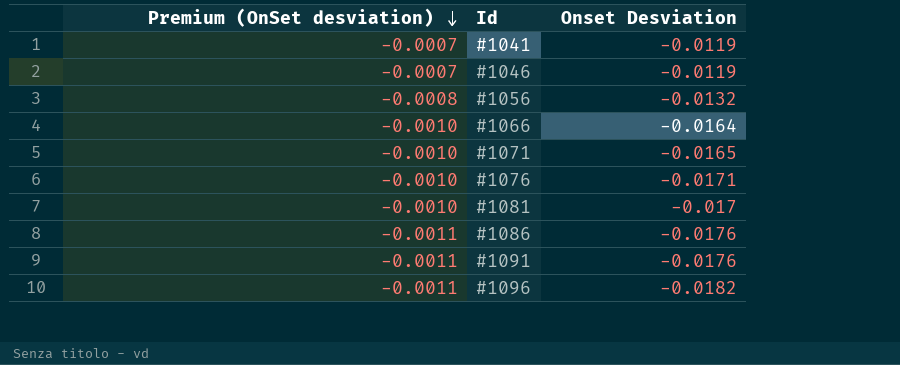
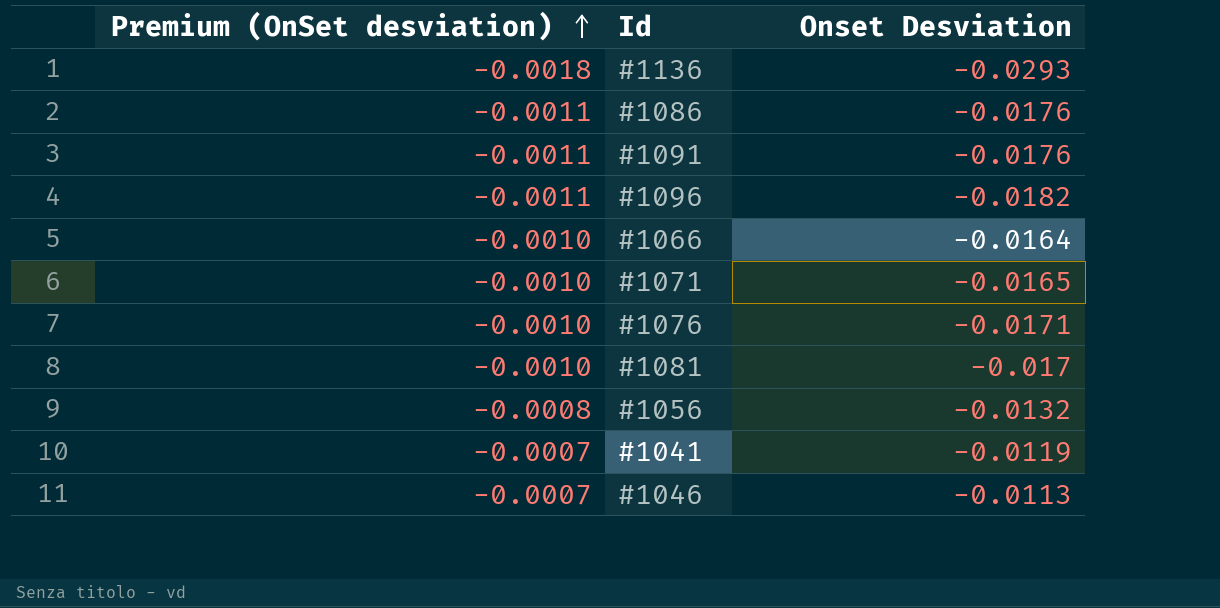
row order: Premium (OnSet desviation) descending -> Premium (OnSet desviation) ascending
row #1136: none -> -0.0018 | -0.0293
#1046 | Onset Desviation: -0.0119 -> -0.0113

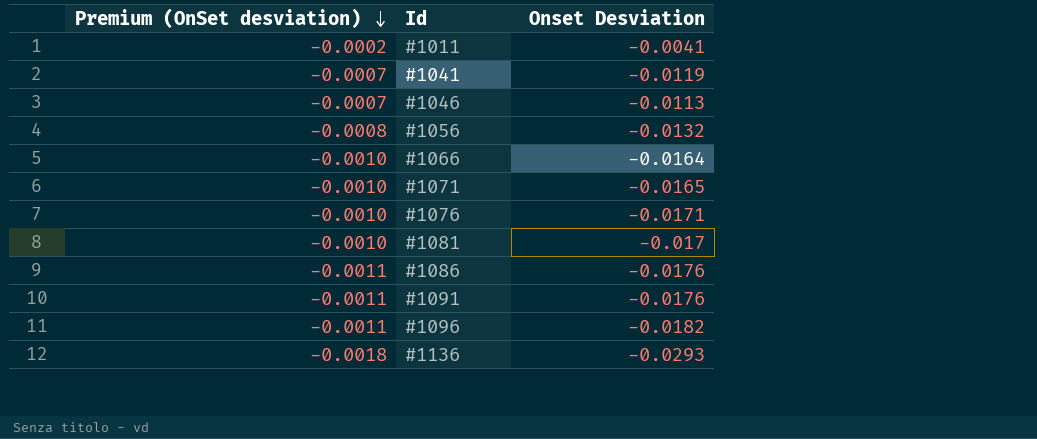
row order: Premium (OnSet desviation) ascending -> Premium (OnSet desviation) descending
row #1011: none -> -0.0002 | -0.0041

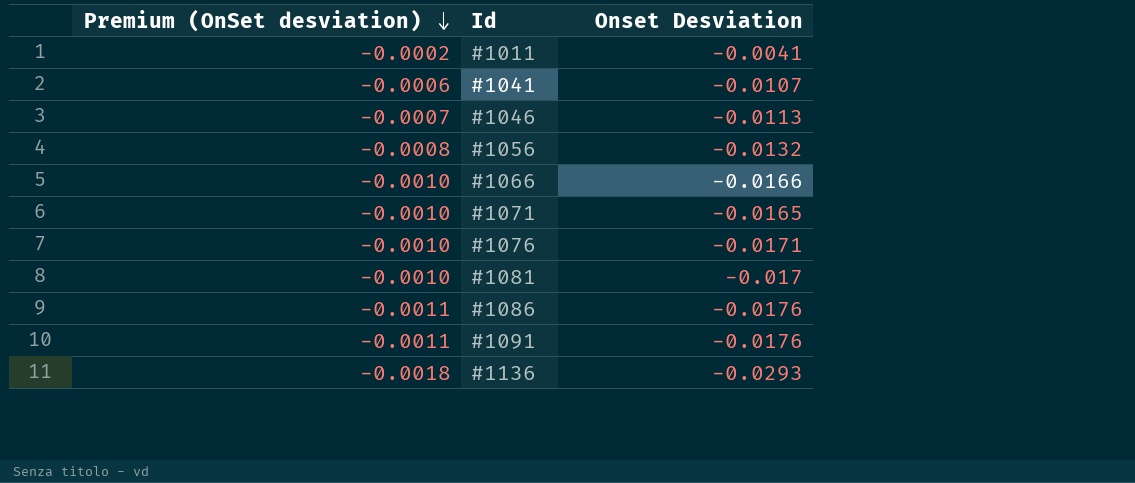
row #1096: -0.0011 | -0.0182 -> none
#1041 | Premium (OnSet desviation): -0.0007 -> -0.0006
#1041 | Onset Desviation: -0.0119 -> -0.0107
#1066 | Onset Desviation: -0.0164 -> -0.0166

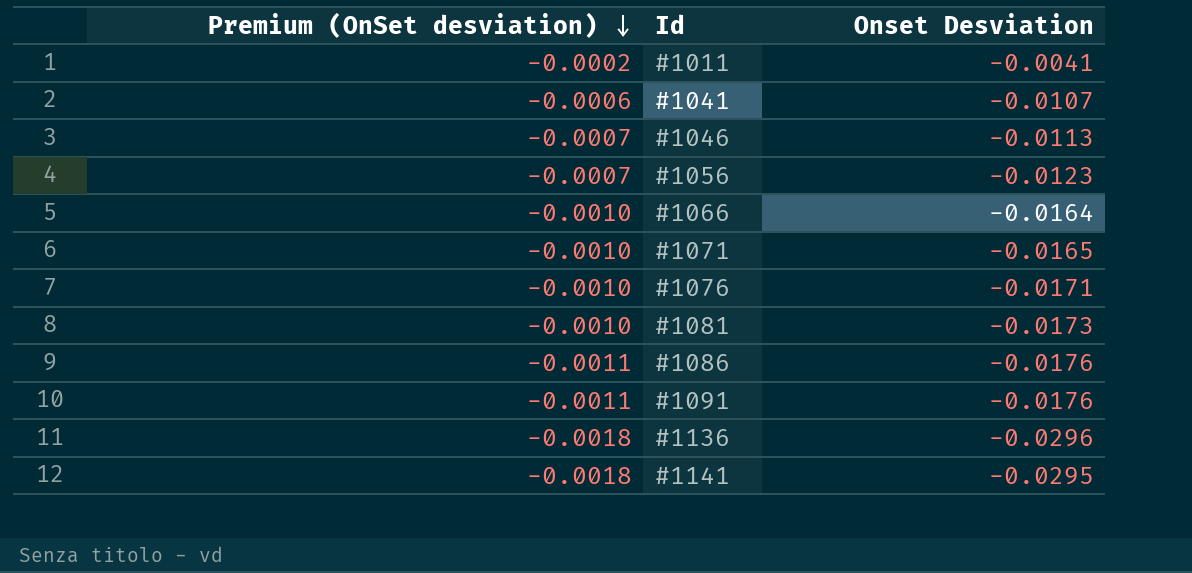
#1056 | Premium (OnSet desviation): -0.0008 -> -0.0007
#1056 | Onset Desviation: -0.0132 -> -0.0123
#1066 | Onset Desviation: -0.0166 -> -0.0164
#1081 | Onset Desviation: -0.017 -> -0.0173
#1136 | Onset Desviation: -0.0293 -> -0.0296
row #1141: none -> -0.0018 | -0.0295

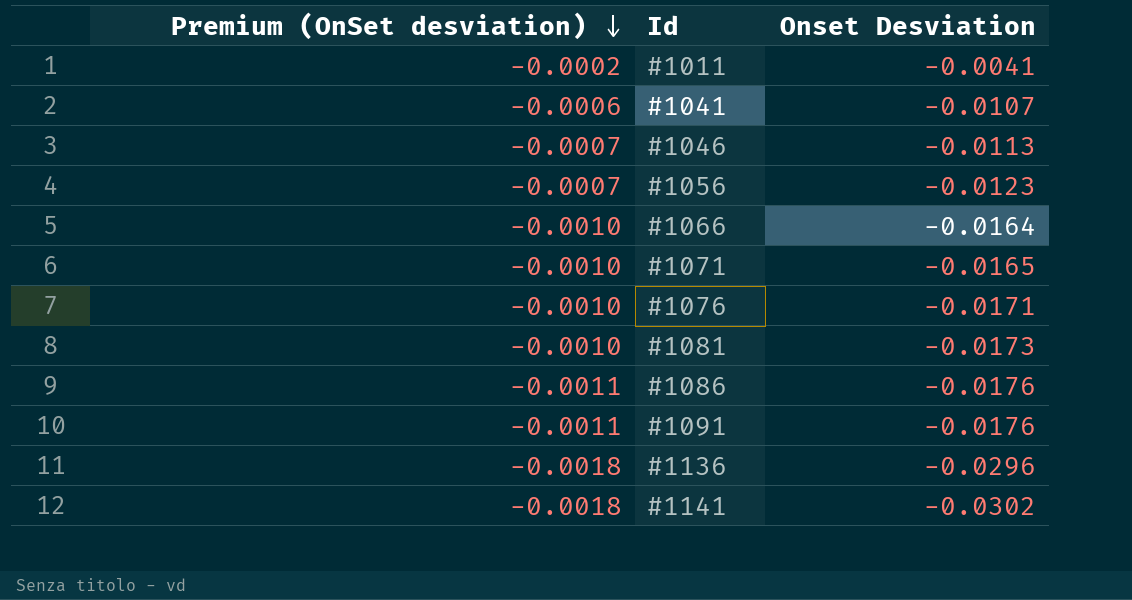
#1141 | Onset Desviation: -0.0295 -> -0.0302

